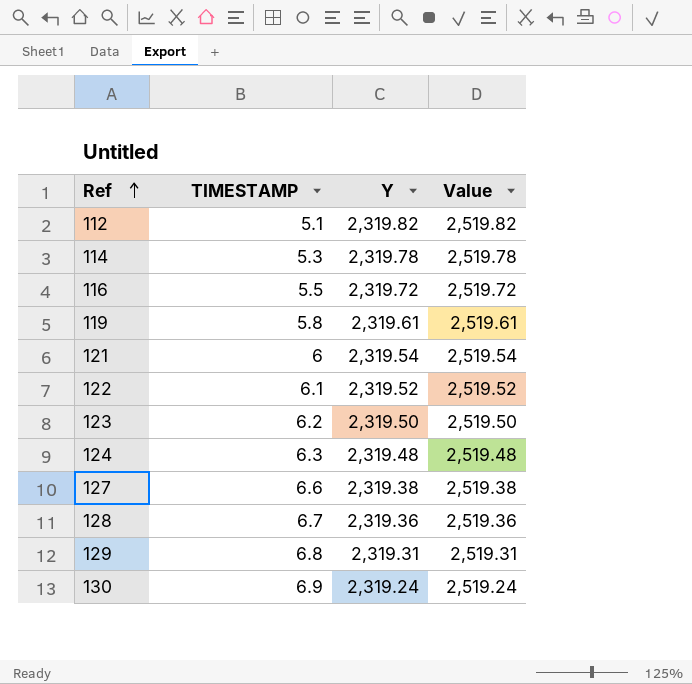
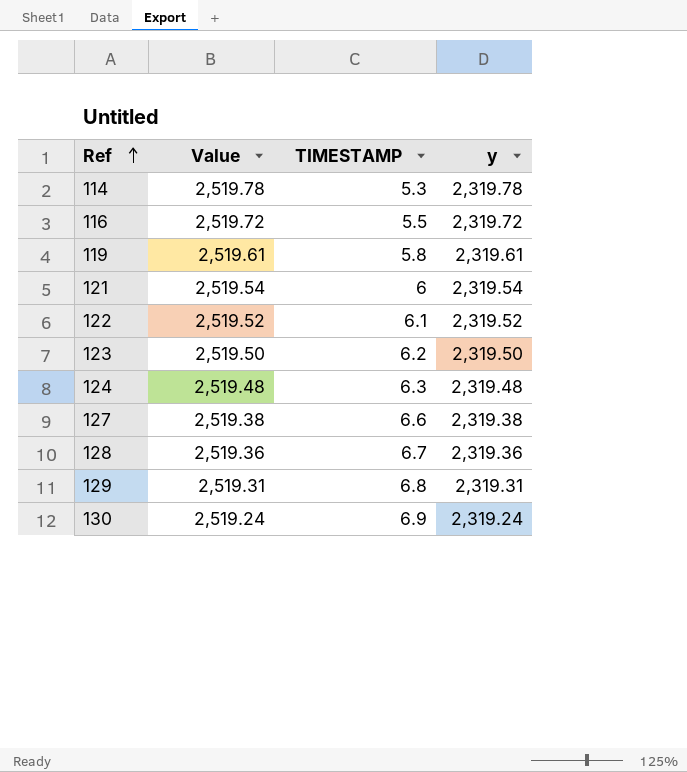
column Value | position: 4 -> 2
column name: Y -> y
row 112: 5.1 | 2,319.82 | 2,519.82 -> none

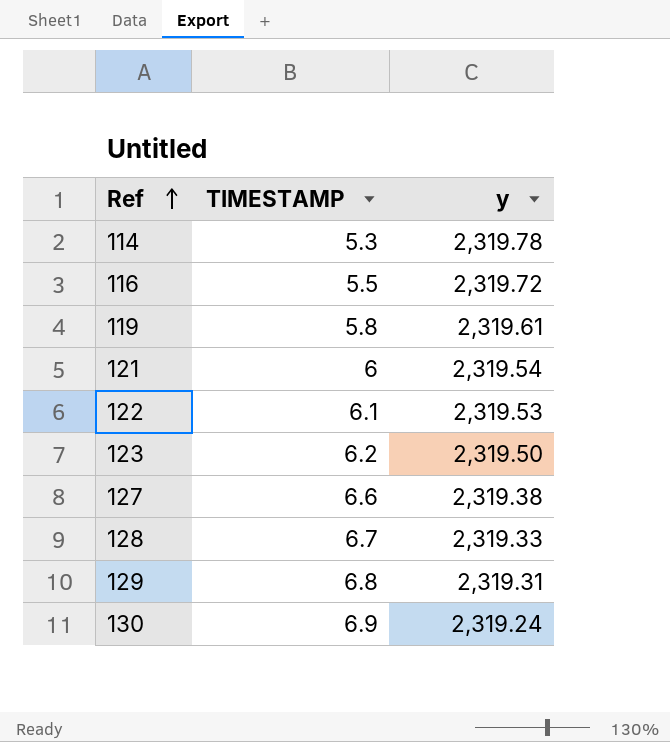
column Value | formula: [y] + 200 -> none
row 124: 2,519.48 | 6.3 | 2,319.48 -> none
122 | y: 2,319.52 -> 2,319.53
128 | y: 2,319.36 -> 2,319.33

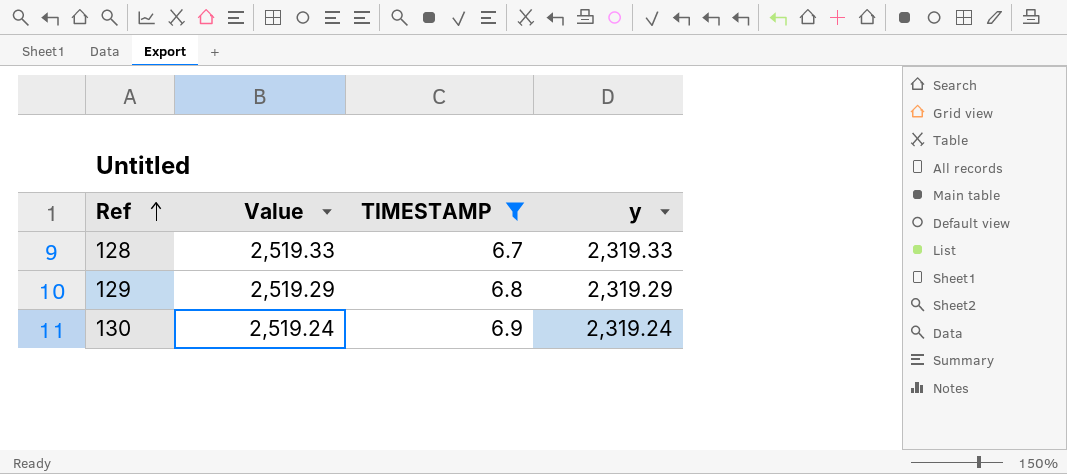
filter: none -> TIMESTAMP >= 6.7
column Value | formula: none -> [y] + 200
129 | y: 2,319.31 -> 2,319.29

